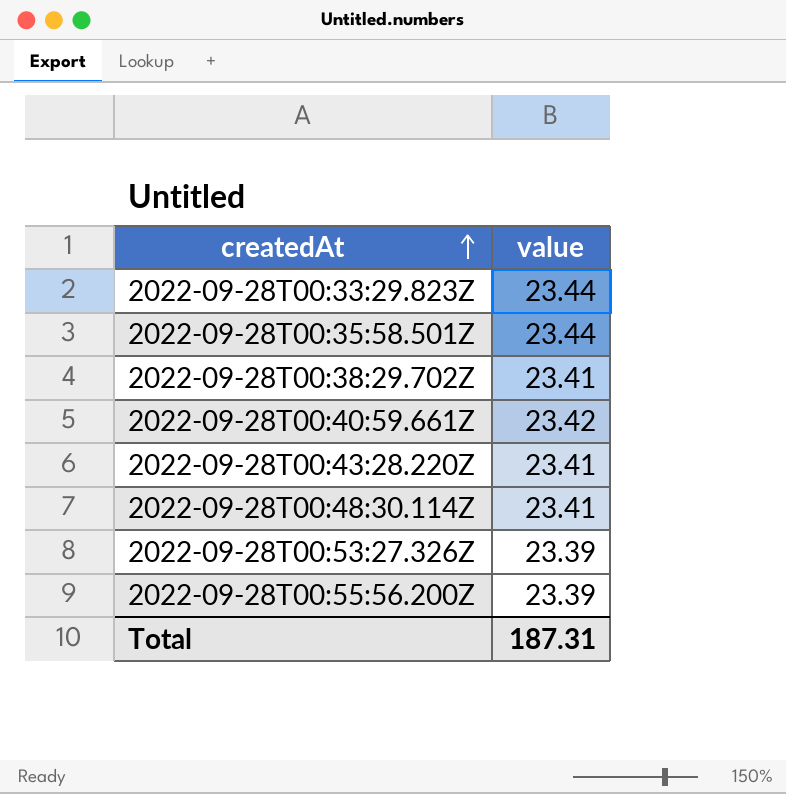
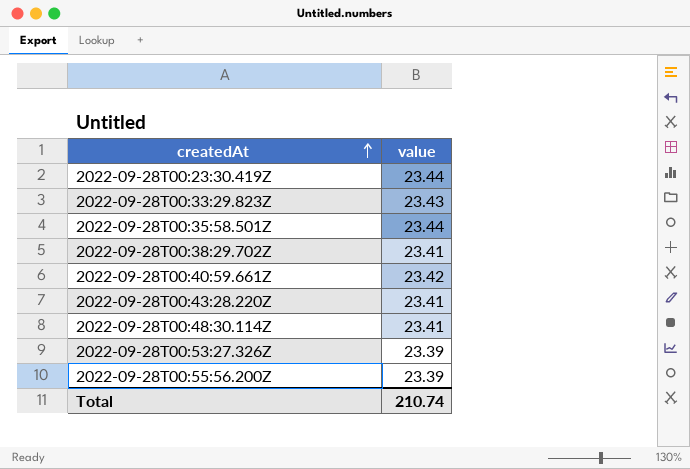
row 2022-09-28T00:23:30.419Z: none -> 23.44
2022-09-28T00:33:29.823Z | value: 23.44 -> 23.43
Total | value: 187.31 -> 210.74

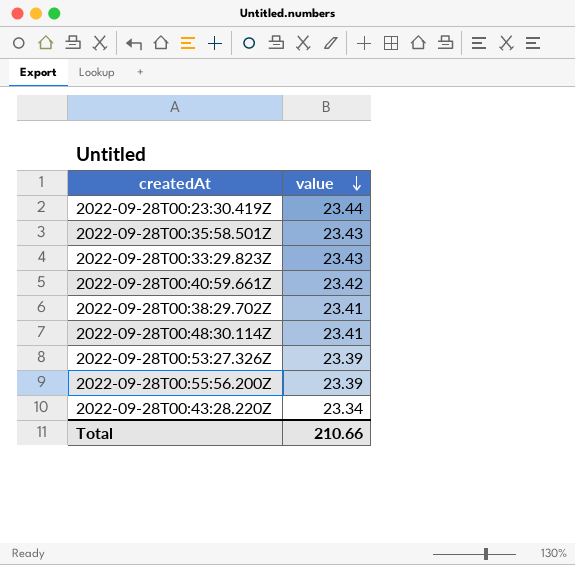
row order: createdAt ascending -> value descending
2022-09-28T00:35:58.501Z | value: 23.44 -> 23.43
2022-09-28T00:43:28.220Z | value: 23.41 -> 23.34
Total | value: 210.74 -> 210.66

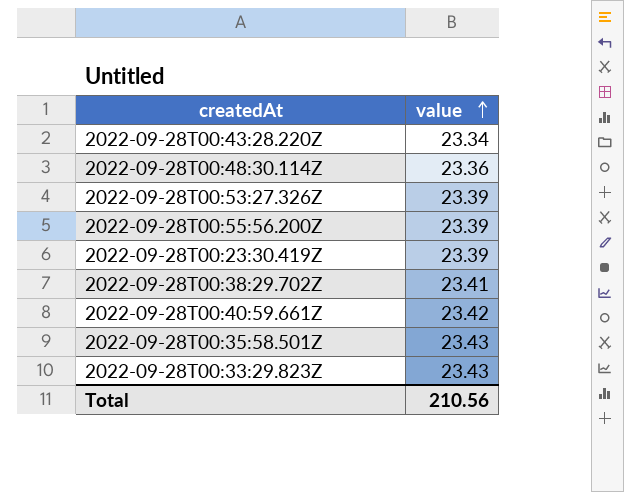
row order: value descending -> value ascending
2022-09-28T00:48:30.114Z | value: 23.41 -> 23.36
2022-09-28T00:23:30.419Z | value: 23.44 -> 23.39
Total | value: 210.66 -> 210.56

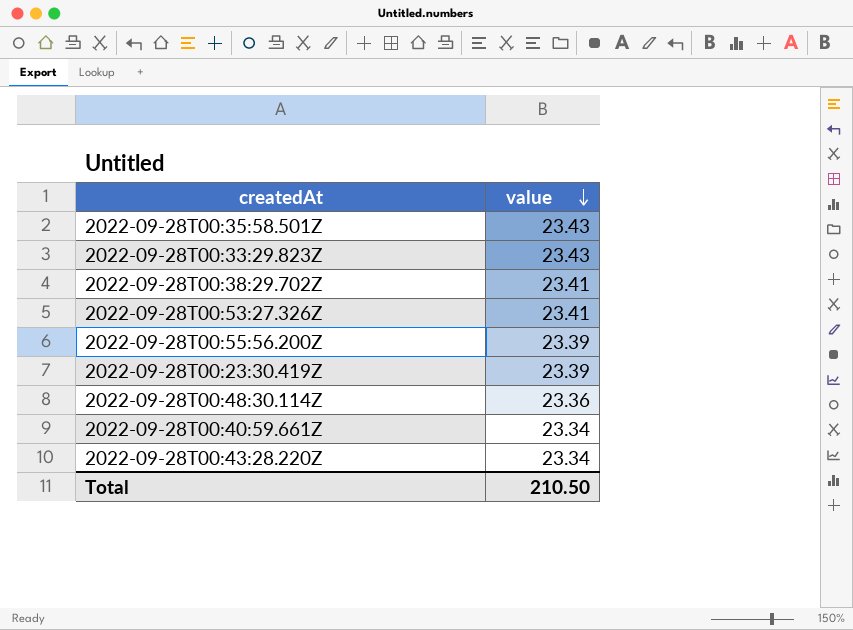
row order: value ascending -> value descending
2022-09-28T00:53:27.326Z | value: 23.39 -> 23.41
2022-09-28T00:40:59.661Z | value: 23.42 -> 23.34
Total | value: 210.56 -> 210.50

